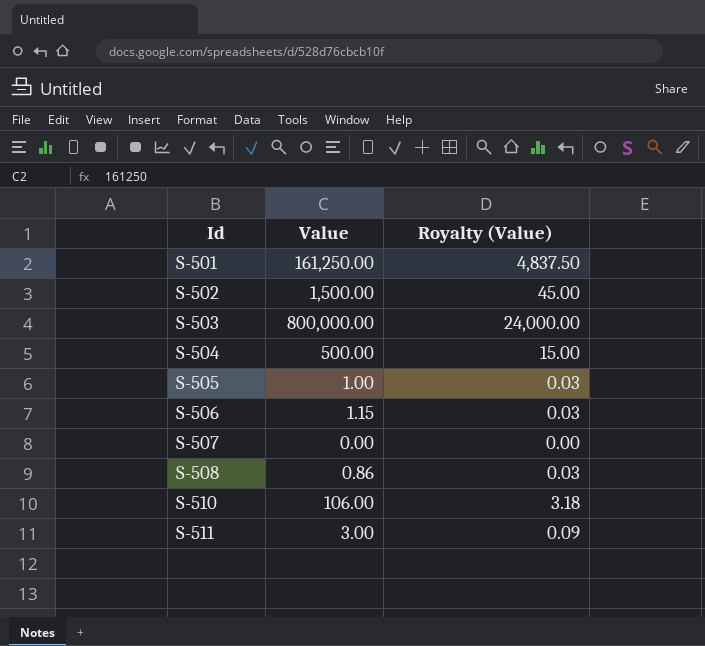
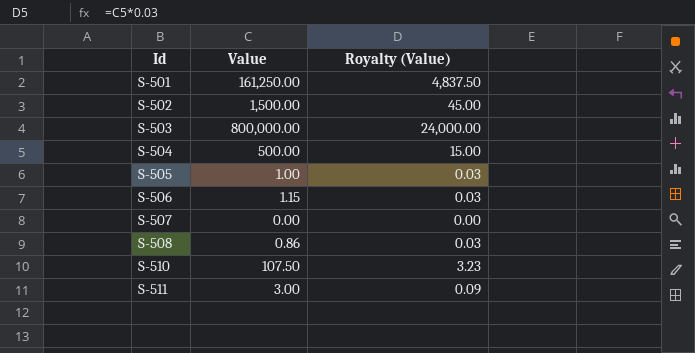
S-510 | Value: 106.00 -> 107.50
S-510 | Royalty (Value): 3.18 -> 3.23

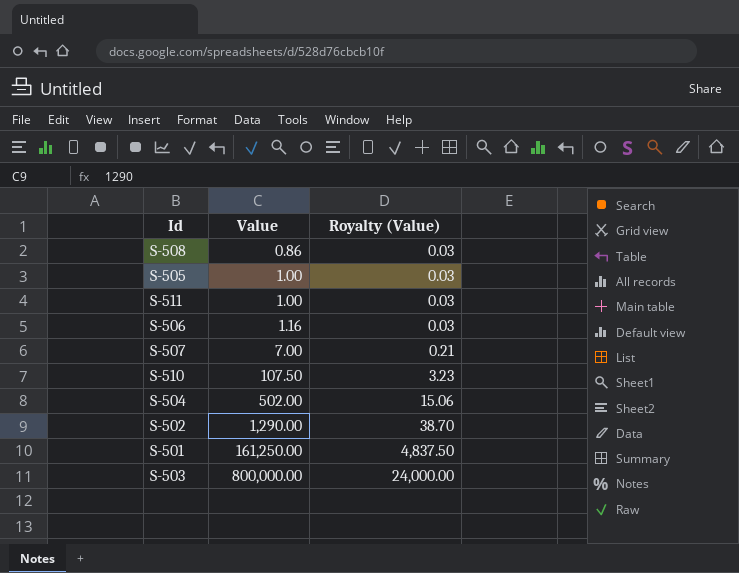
row order: Id ascending -> Value ascending
S-511 | Value: 3.00 -> 1.00
S-511 | Royalty (Value): 0.09 -> 0.03
S-506 | Value: 1.15 -> 1.16
S-507 | Value: 0.00 -> 7.00
S-507 | Royalty (Value): 0.00 -> 0.21
S-504 | Value: 500.00 -> 502.00
S-504 | Royalty (Value): 15.00 -> 15.06
S-502 | Value: 1,500.00 -> 1,290.00
S-502 | Royalty (Value): 45.00 -> 38.70

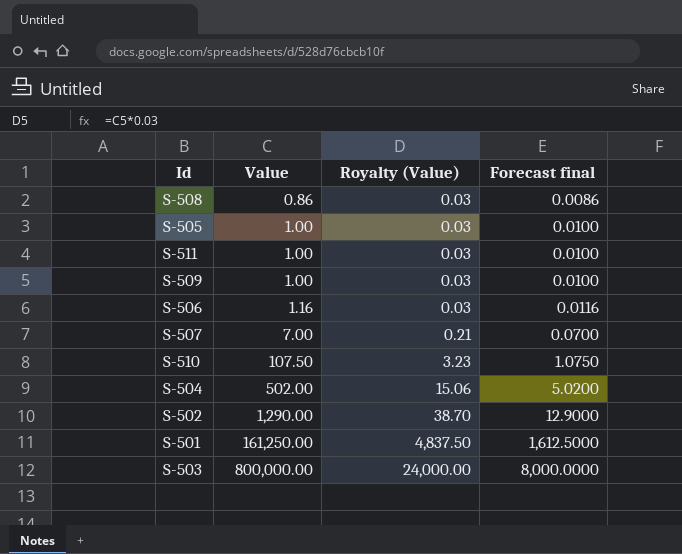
column Forecast final | formula: none -> [Value] * 0.01
row S-509: none -> 1.00 | 0.03 | 0.0100

